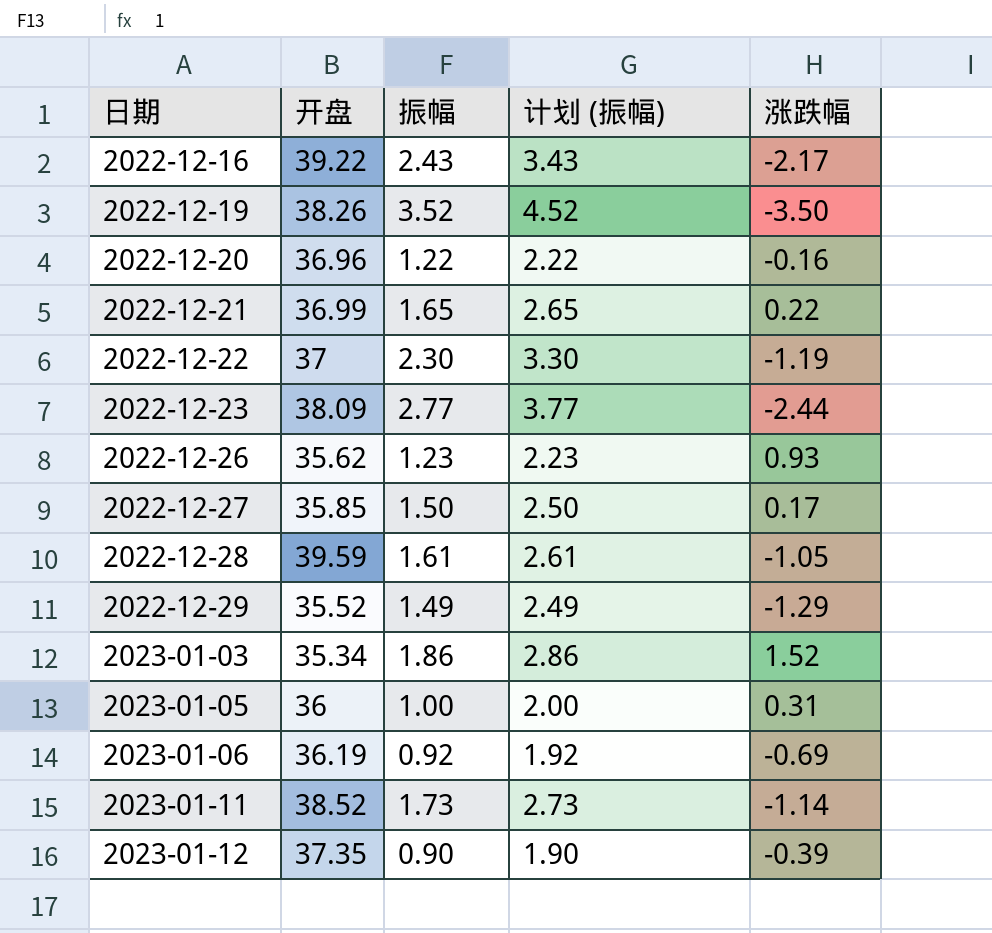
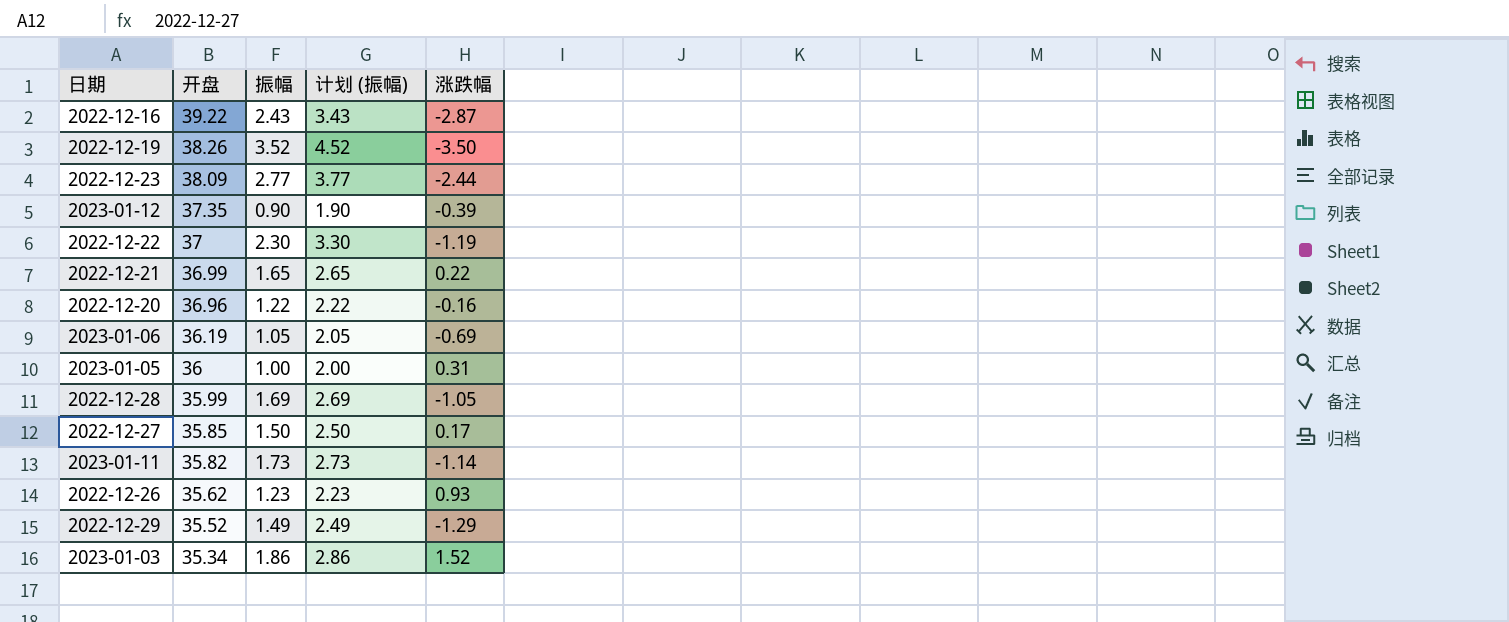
row order: 日期 ascending -> 开盘 descending
2022-12-16 | 涨跌幅: -2.17 -> -2.87
2023-01-06 | 振幅: 0.92 -> 1.05
2023-01-06 | 计划 (振幅): 1.92 -> 2.05
2022-12-28 | 开盘: 39.59 -> 35.99
2022-12-28 | 振幅: 1.61 -> 1.69
2022-12-28 | 计划 (振幅): 2.61 -> 2.69
2023-01-11 | 开盘: 38.52 -> 35.82

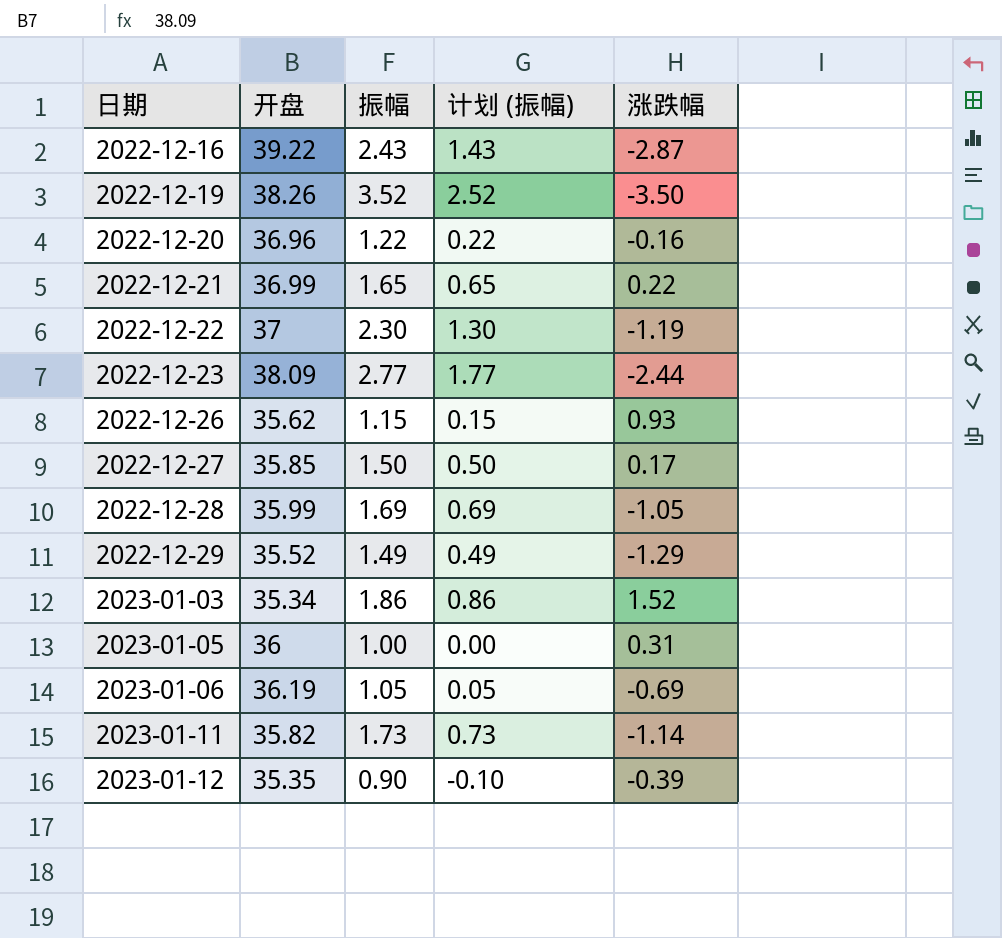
row order: 开盘 descending -> 日期 ascending
column 计划 (振幅) | formula: [振幅] + 1 -> [振幅] - 1
2022-12-26 | 振幅: 1.23 -> 1.15
2023-01-12 | 开盘: 37.35 -> 35.35

